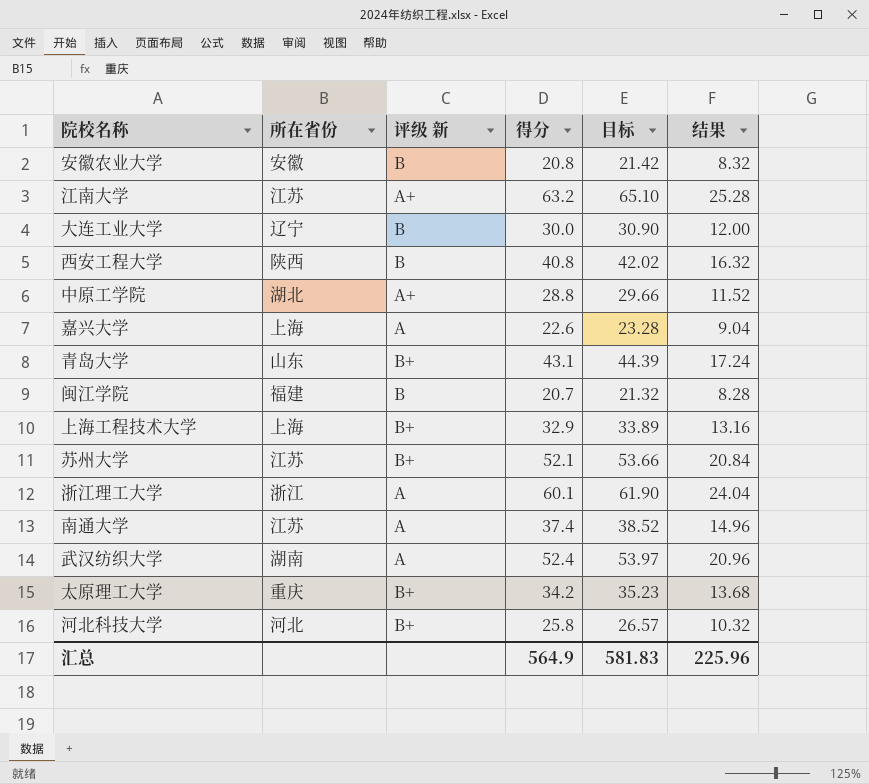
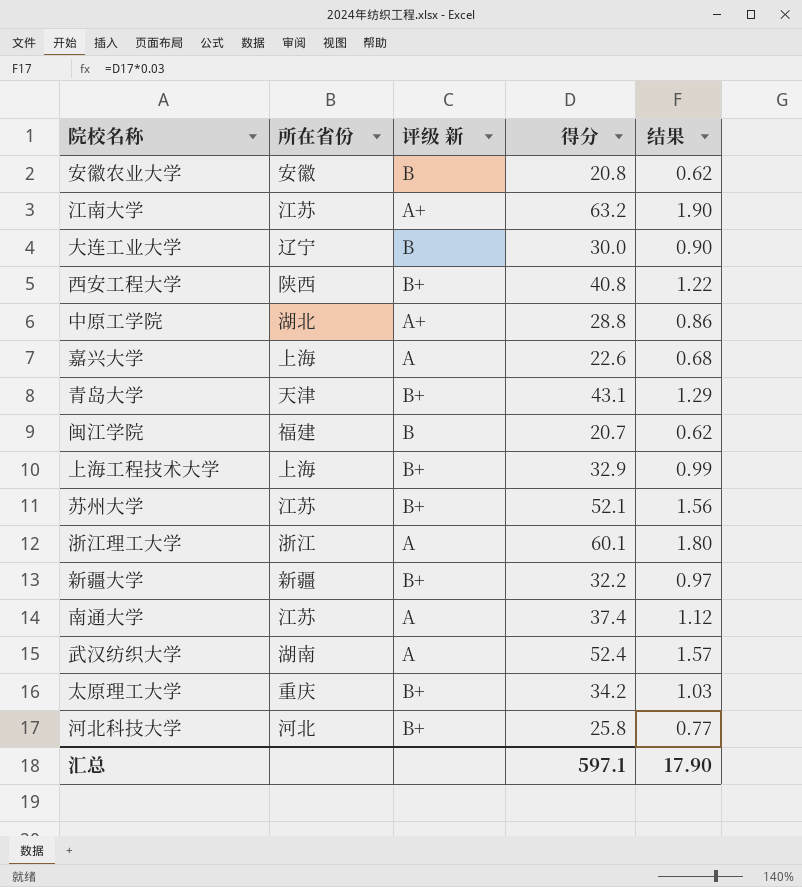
column 目标 | formula: [得分] * 1.03 -> none
column 结果 | formula: [得分] * 0.4 -> [得分] * 0.03
西安工程大学 | 评级 新: B -> B+
青岛大学 | 所在省份: 山东 -> 天津
row 新疆大学: none -> 新疆 | B+ | 32.2 | 0.97
汇总 | 得分: 564.9 -> 597.1
汇总 | 结果: 225.96 -> 17.90

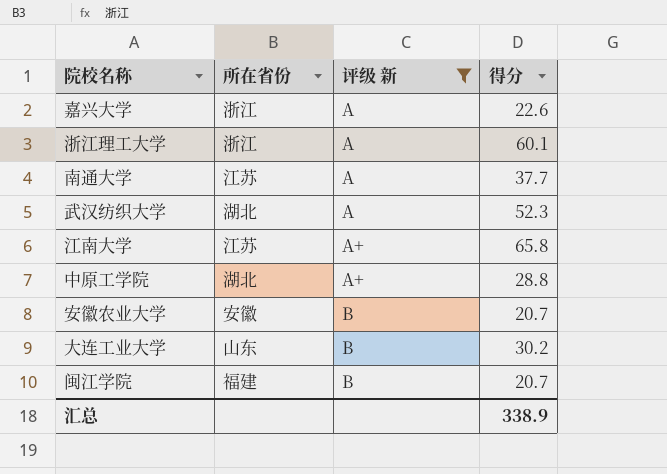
filter: none -> 评级 新 != B+
row order: none -> 评级 新 ascending
column 结果 | formula: [得分] * 0.03 -> none
嘉兴大学 | 所在省份: 上海 -> 浙江
南通大学 | 得分: 37.4 -> 37.7
武汉纺织大学 | 所在省份: 湖南 -> 湖北
武汉纺织大学 | 得分: 52.4 -> 52.3
江南大学 | 得分: 63.2 -> 65.8
安徽农业大学 | 得分: 20.8 -> 20.7
大连工业大学 | 所在省份: 辽宁 -> 山东
大连工业大学 | 得分: 30.0 -> 30.2
汇总 | 得分: 597.1 -> 338.9

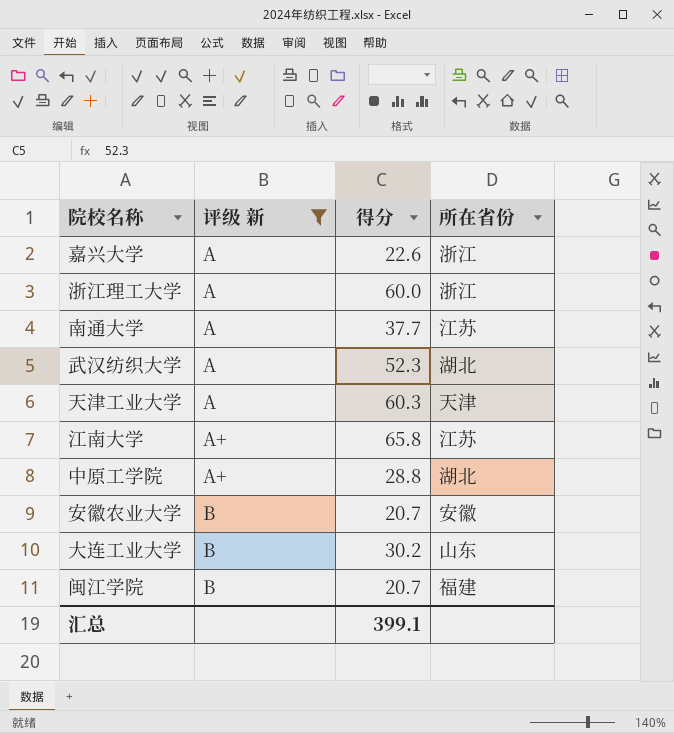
column 所在省份 | position: 2 -> 4
浙江理工大学 | 得分: 60.1 -> 60.0
row 天津工业大学: none -> A | 60.3 | 天津
汇总 | 得分: 338.9 -> 399.1

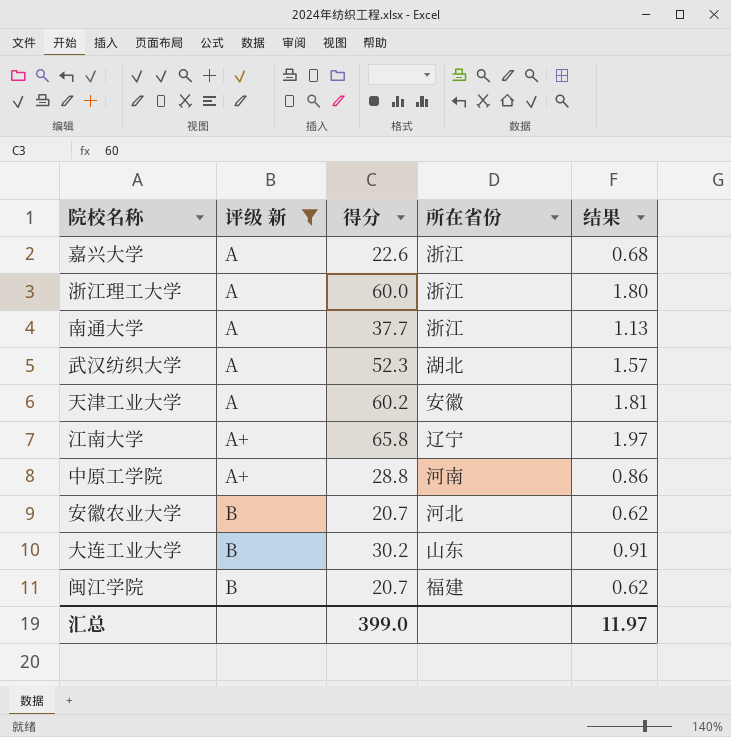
column 结果 | formula: none -> [得分] * 0.03
南通大学 | 所在省份: 江苏 -> 浙江
天津工业大学 | 得分: 60.3 -> 60.2
天津工业大学 | 所在省份: 天津 -> 安徽
江南大学 | 所在省份: 江苏 -> 辽宁
中原工学院 | 所在省份: 湖北 -> 河南
安徽农业大学 | 所在省份: 安徽 -> 河北
汇总 | 得分: 399.1 -> 399.0

